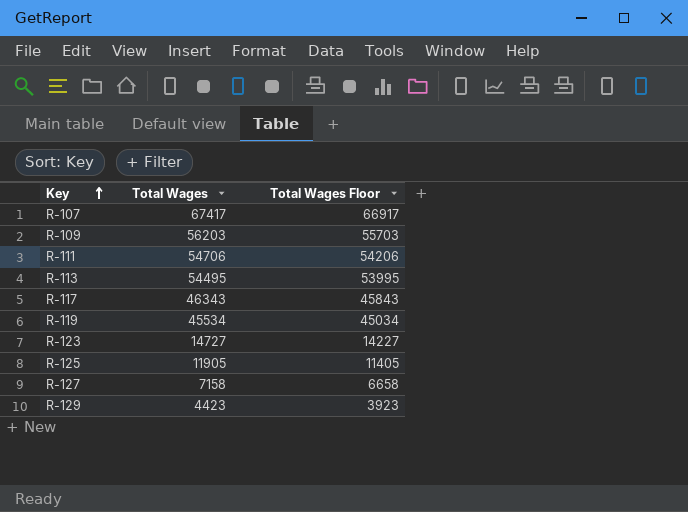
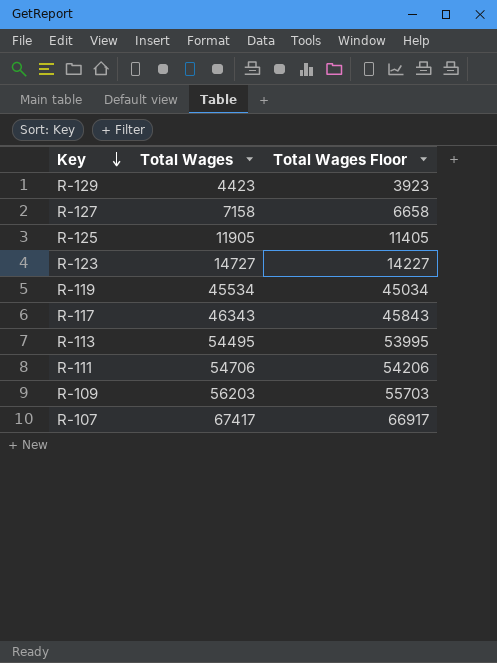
row order: Key ascending -> Key descending

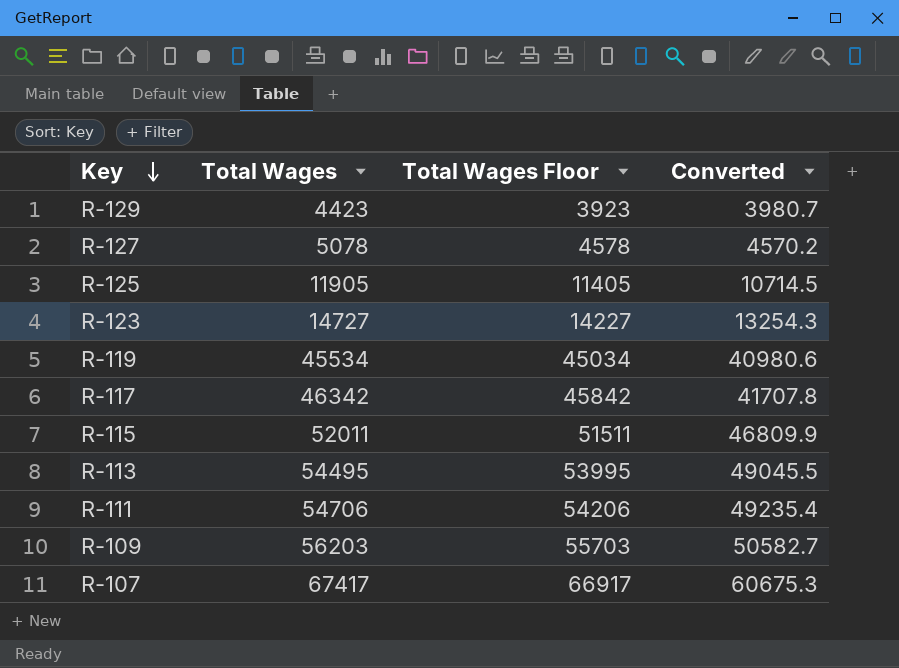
column Converted | formula: none -> [Total Wages] * 0.9
R-127 | Total Wages: 7158 -> 5078
R-127 | Total Wages Floor: 6658 -> 4578
R-117 | Total Wages: 46343 -> 46342
R-117 | Total Wages Floor: 45843 -> 45842
row R-115: none -> 52011 | 51511 | 46809.9

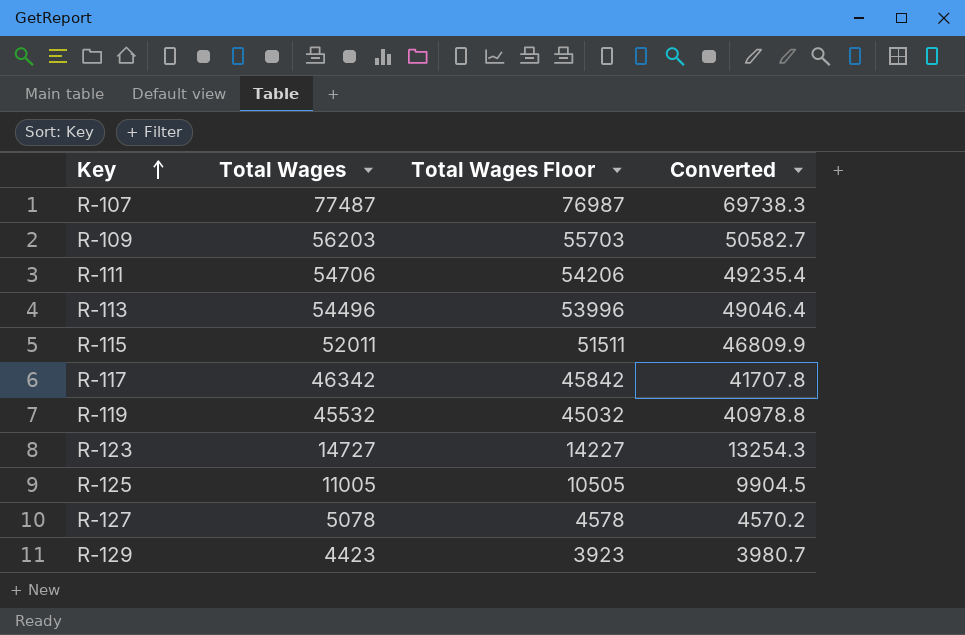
row order: Key descending -> Key ascending
R-107 | Total Wages: 67417 -> 77487
R-107 | Total Wages Floor: 66917 -> 76987
R-107 | Converted: 60675.3 -> 69738.3
R-113 | Total Wages: 54495 -> 54496
R-113 | Total Wages Floor: 53995 -> 53996
R-113 | Converted: 49045.5 -> 49046.4
R-119 | Total Wages: 45534 -> 45532
R-119 | Total Wages Floor: 45034 -> 45032
R-119 | Converted: 40980.6 -> 40978.8
R-125 | Total Wages: 11905 -> 11005
R-125 | Total Wages Floor: 11405 -> 10505
R-125 | Converted: 10714.5 -> 9904.5

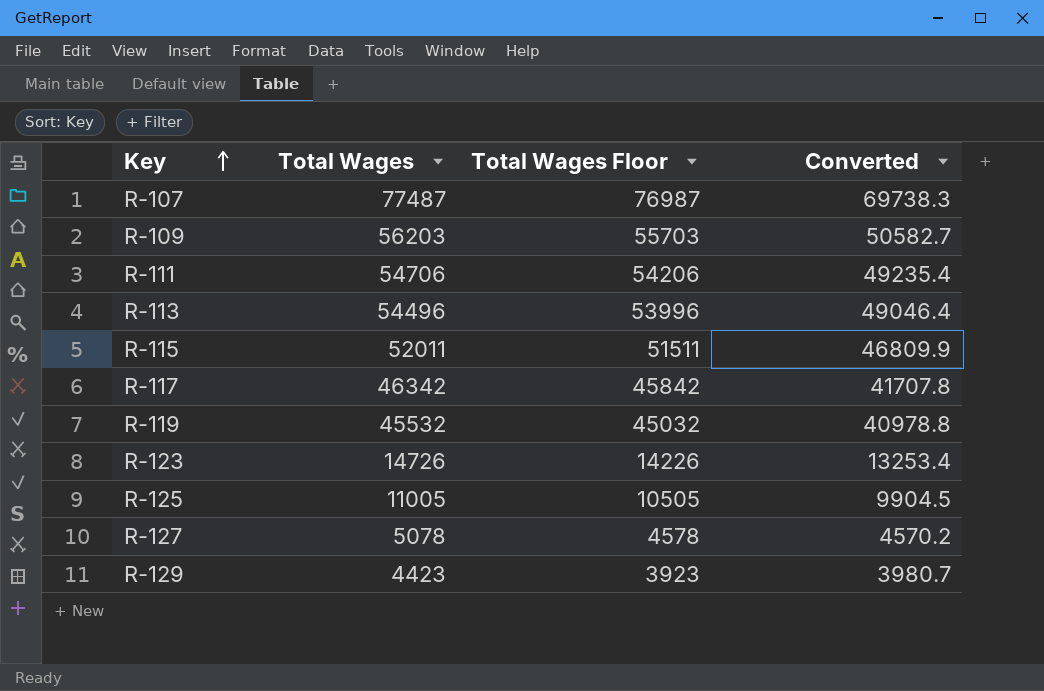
R-123 | Total Wages: 14727 -> 14726
R-123 | Total Wages Floor: 14227 -> 14226
R-123 | Converted: 13254.3 -> 13253.4

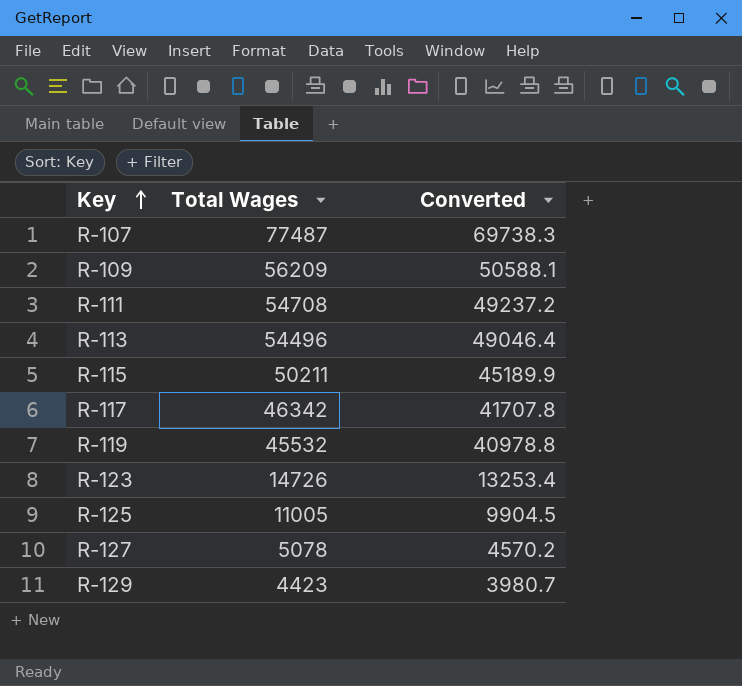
column Total Wages Floor | formula: [Total Wages] - 500 -> none
R-109 | Total Wages: 56203 -> 56209
R-109 | Converted: 50582.7 -> 50588.1
R-111 | Total Wages: 54706 -> 54708
R-111 | Converted: 49235.4 -> 49237.2
R-115 | Total Wages: 52011 -> 50211
R-115 | Converted: 46809.9 -> 45189.9

